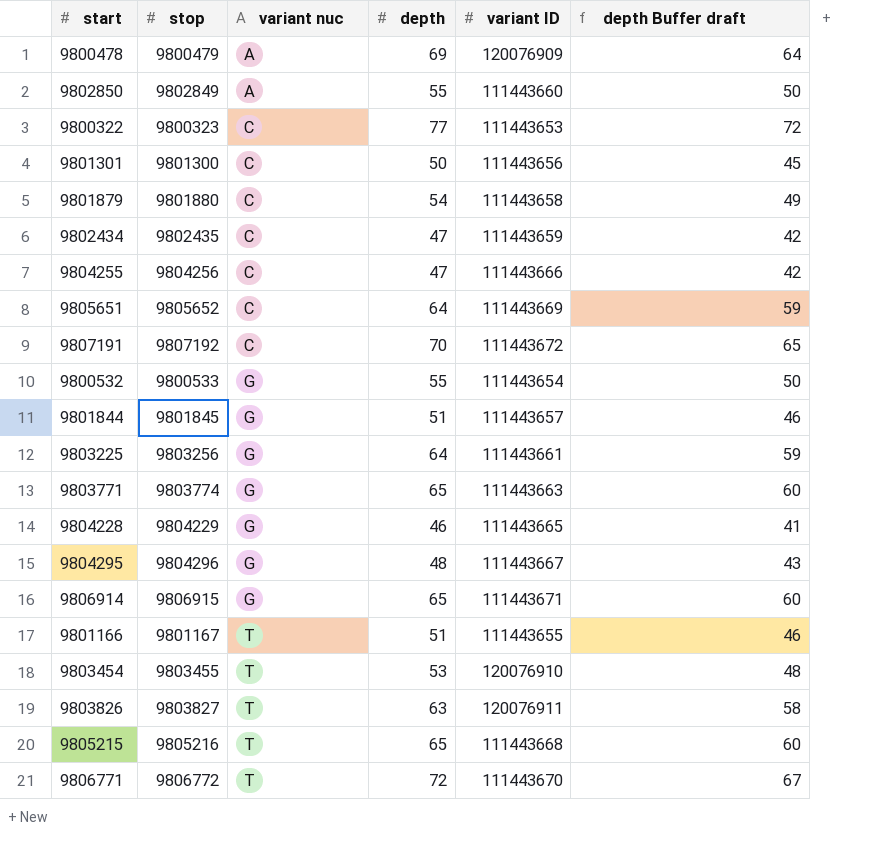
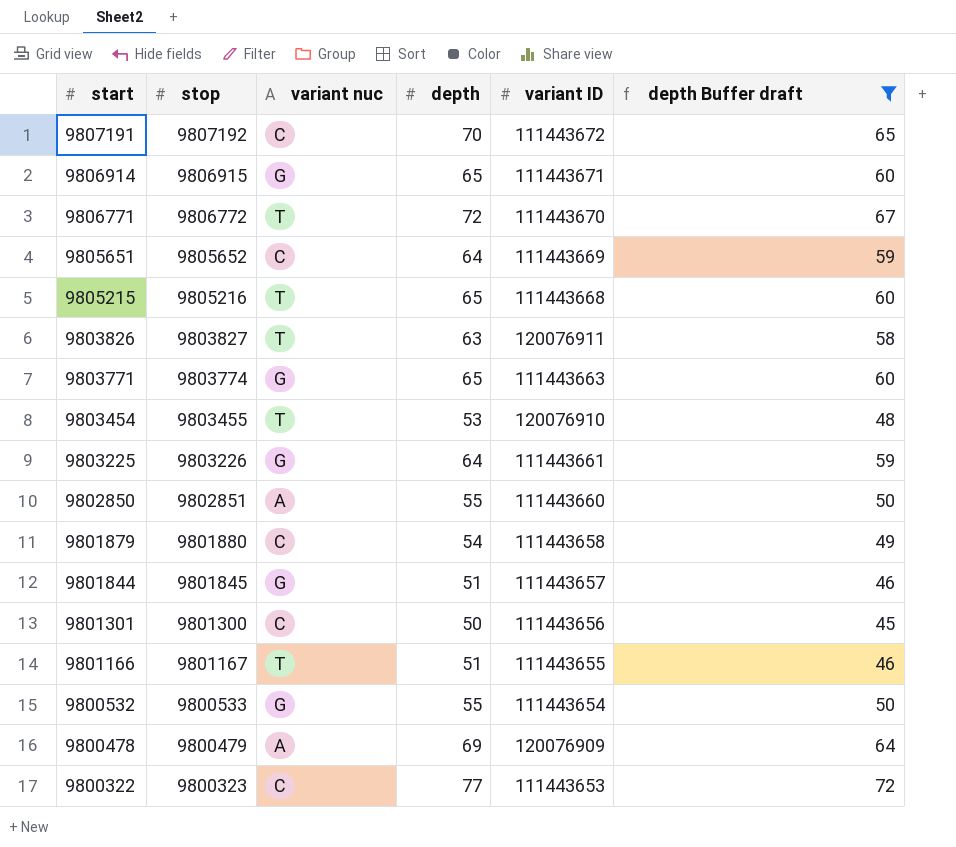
filter: none -> depth Buffer draft >= 45
row order: variant nuc ascending -> start descending
9803225 | stop: 9803256 -> 9803226
9802850 | stop: 9802849 -> 9802851

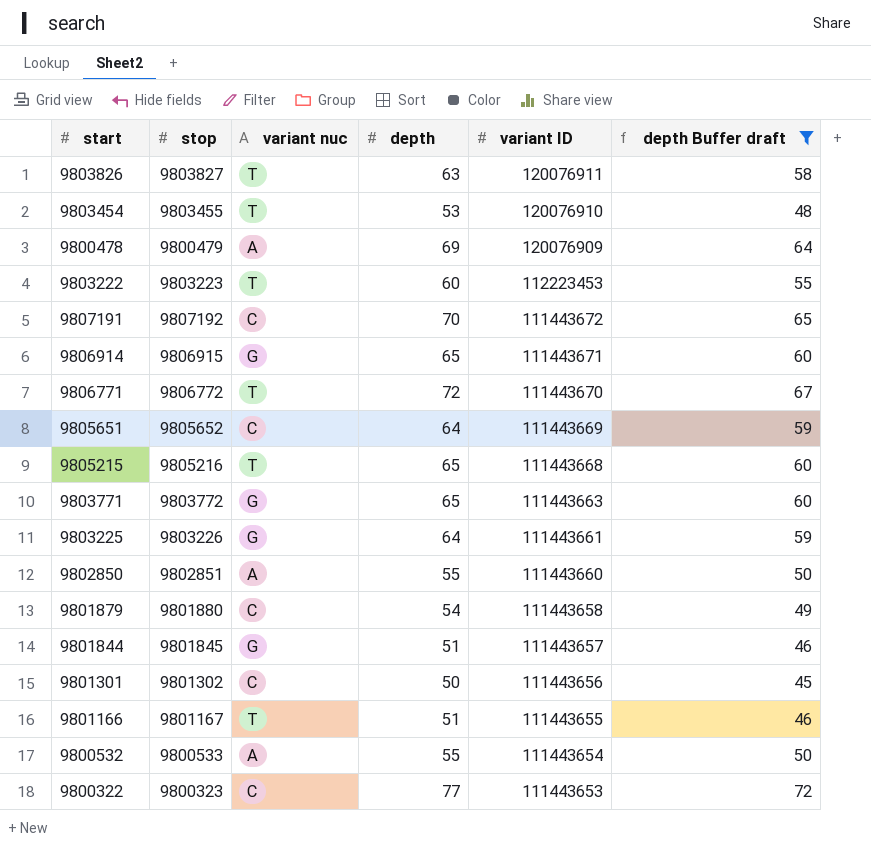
row order: start descending -> variant ID descending
row 9803222: none -> 9803223 | T | 60 | 112223453 | 55
9803771 | stop: 9803774 -> 9803772
9801301 | stop: 9801300 -> 9801302
9800532 | variant nuc: G -> A

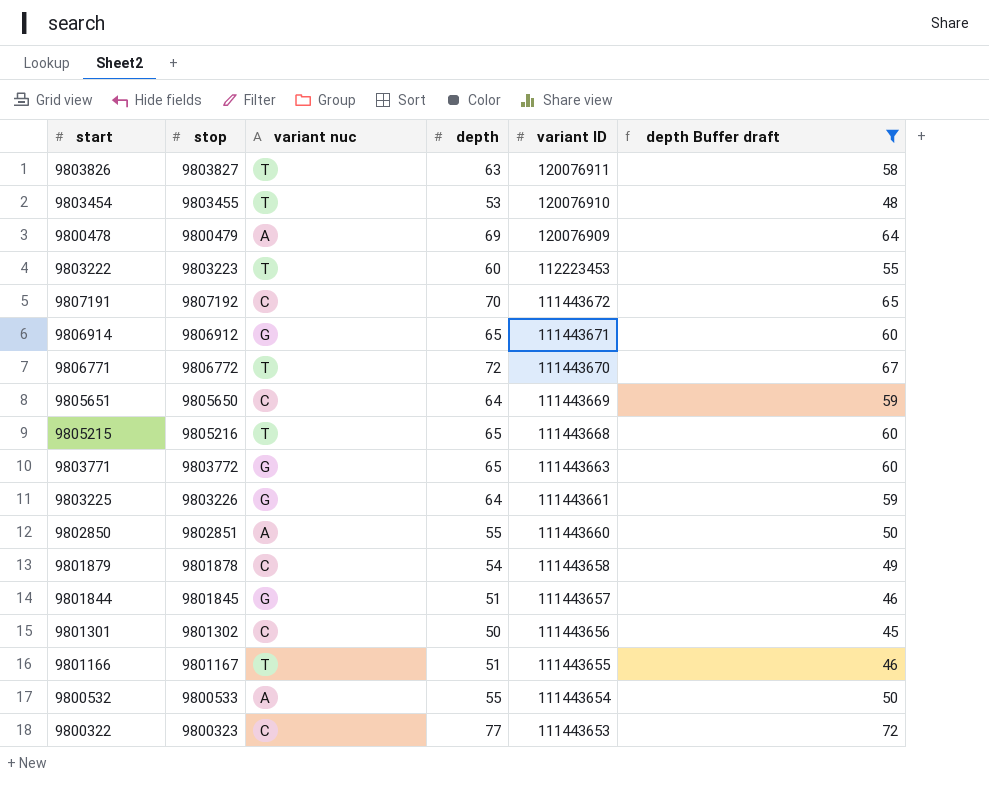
9806914 | stop: 9806915 -> 9806912
9805651 | stop: 9805652 -> 9805650
9801879 | stop: 9801880 -> 9801878

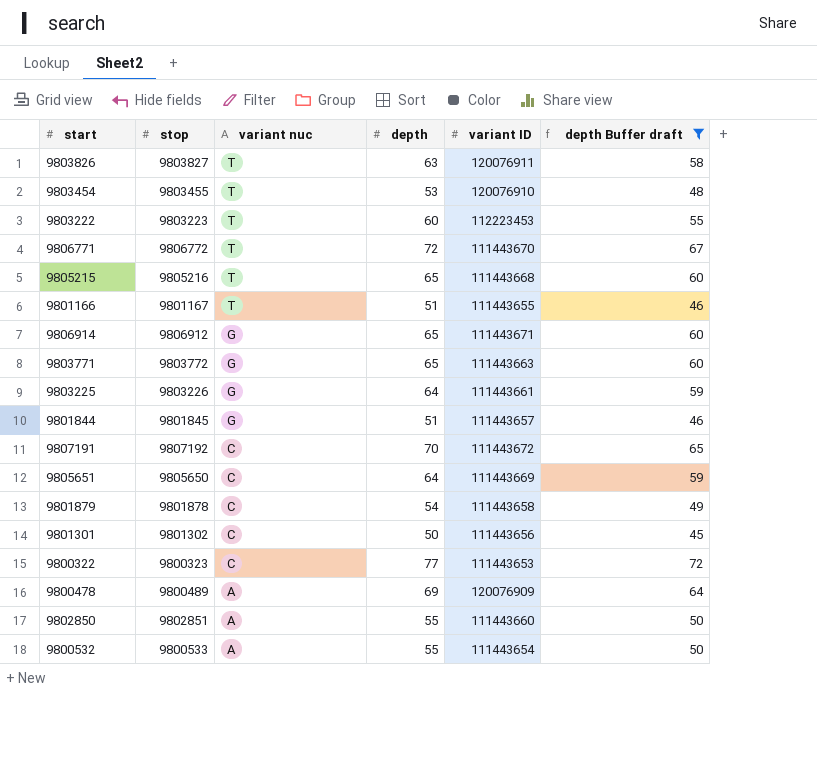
row order: variant ID descending -> variant nuc descending
9800478 | stop: 9800479 -> 9800489

